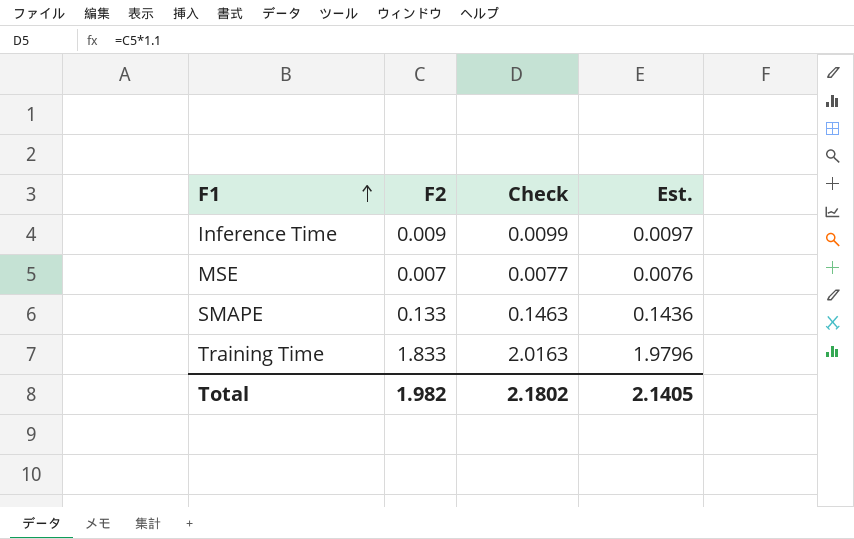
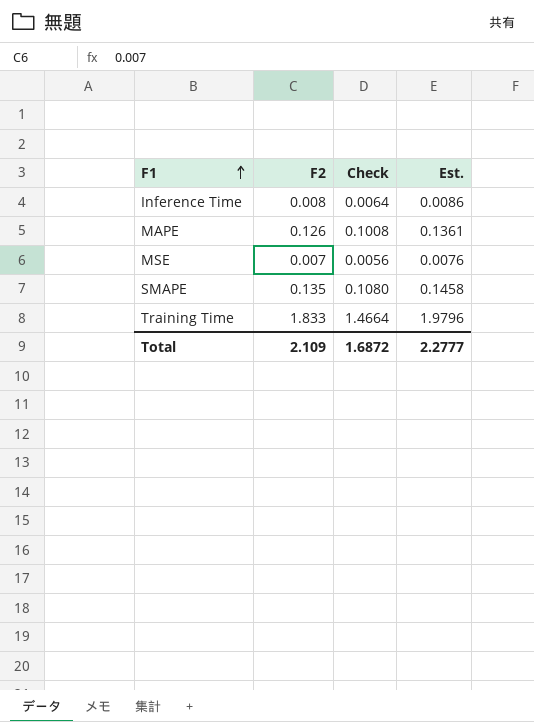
column Check | formula: [F2] * 1.1 -> [F2] * 0.8
Inference Time | F2: 0.009 -> 0.008
Inference Time | Est.: 0.0097 -> 0.0086
row MAPE: none -> 0.126 | 0.1008 | 0.1361
SMAPE | F2: 0.133 -> 0.135
SMAPE | Est.: 0.1436 -> 0.1458
Total | F2: 1.982 -> 2.109
Total | Check: 2.1802 -> 1.6872
Total | Est.: 2.1405 -> 2.2777

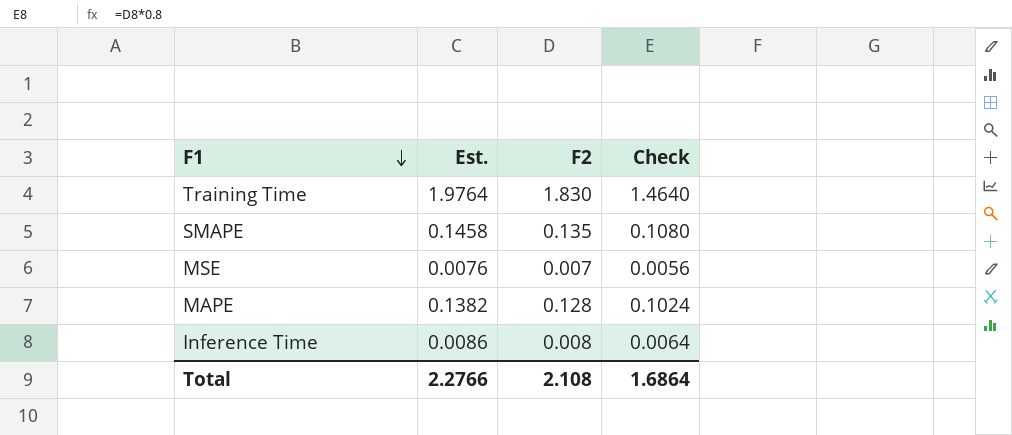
row order: F1 ascending -> F1 descending
column Est. | position: 4 -> 2
Training Time | Est.: 1.9796 -> 1.9764
Training Time | F2: 1.833 -> 1.830
Training Time | Check: 1.4664 -> 1.4640
MAPE | Est.: 0.1361 -> 0.1382
MAPE | F2: 0.126 -> 0.128
MAPE | Check: 0.1008 -> 0.1024
Total | Est.: 2.2777 -> 2.2766
Total | F2: 2.109 -> 2.108
Total | Check: 1.6872 -> 1.6864

